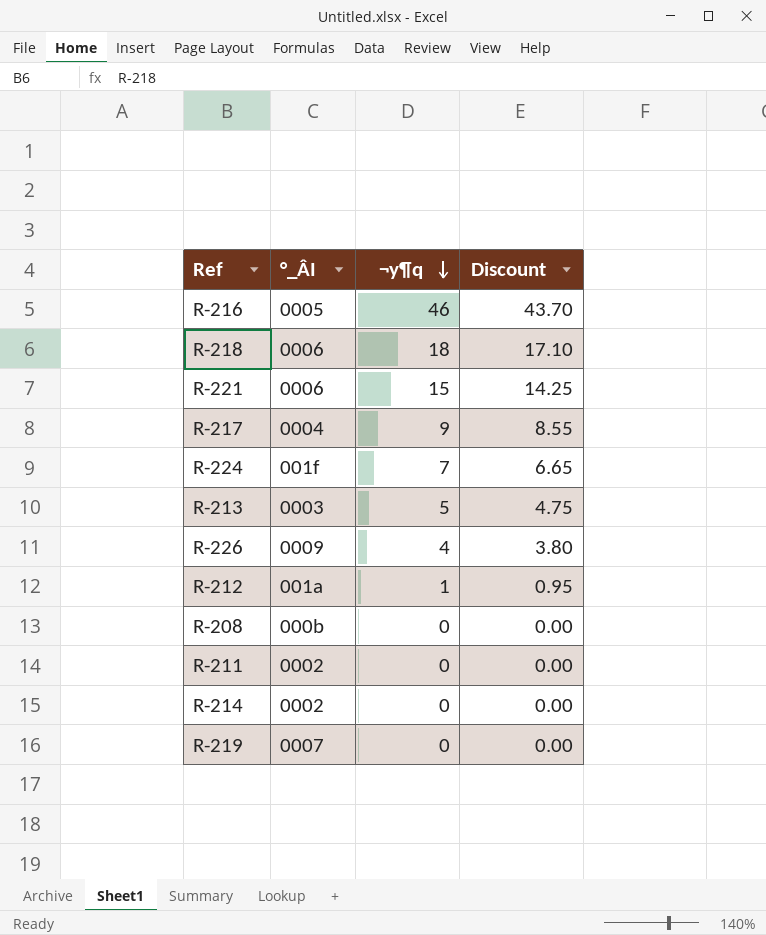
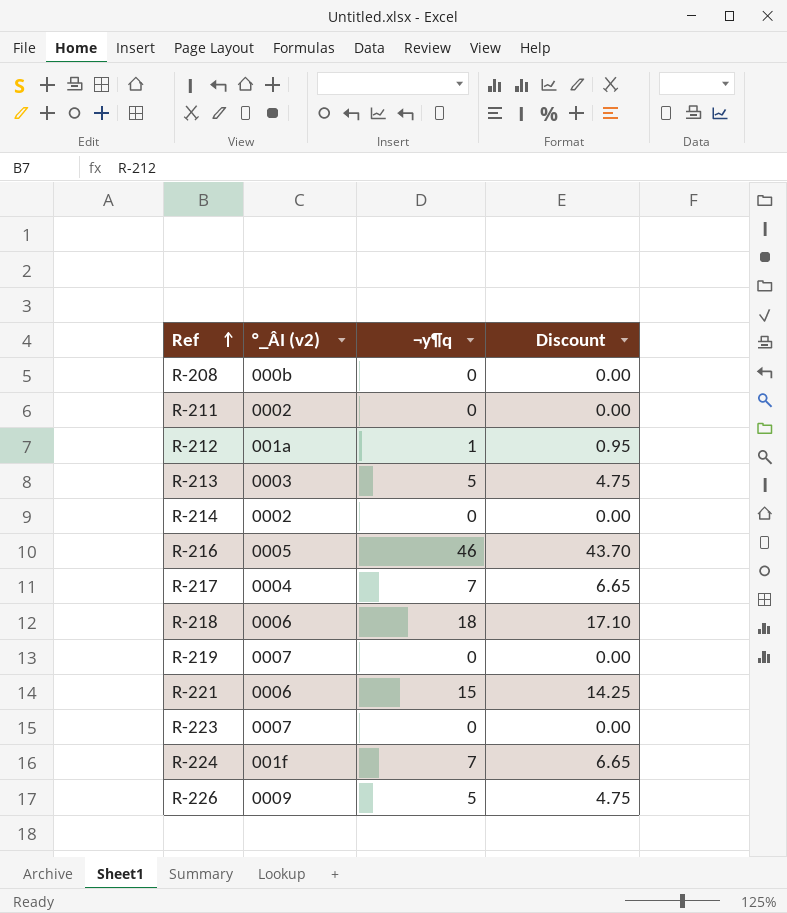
row order: ¬y¶q descending -> Ref ascending
column name: °_ÂI -> °_ÂI (v2)
R-217 | ¬y¶q: 9 -> 7
R-217 | Discount: 8.55 -> 6.65
row R-223: none -> 0007 | 0 | 0.00
R-226 | ¬y¶q: 4 -> 5
R-226 | Discount: 3.80 -> 4.75

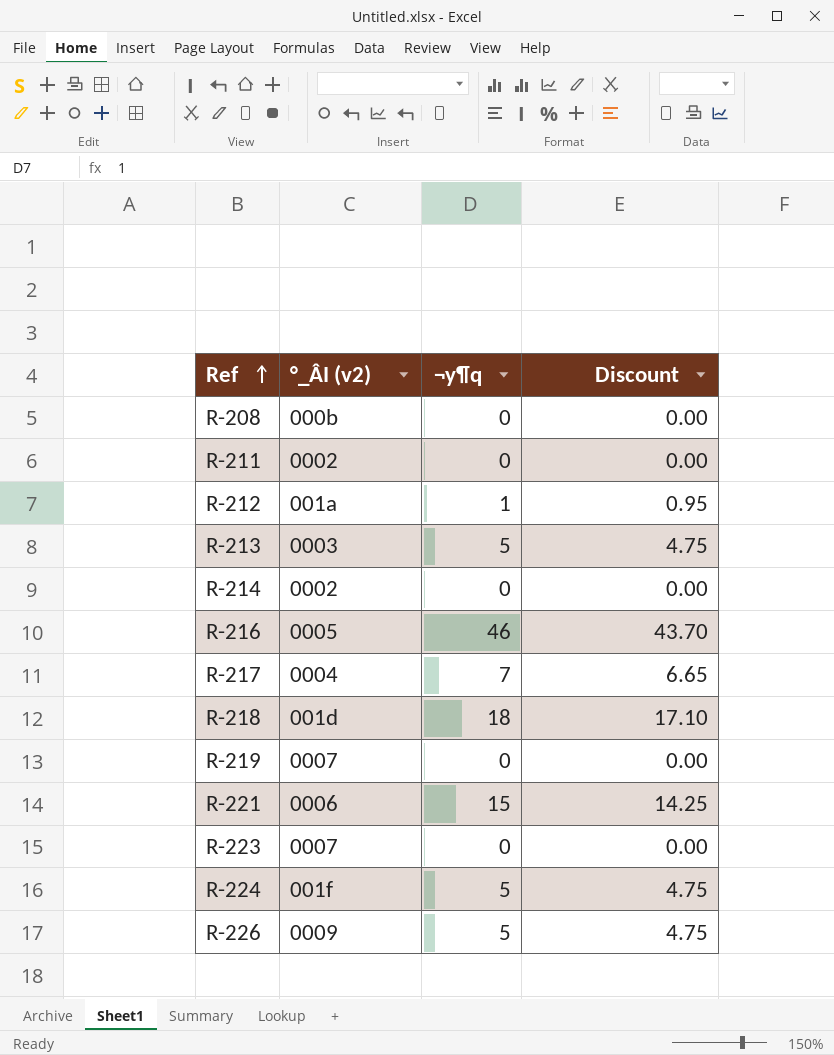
R-218 | °_ÂI (v2): 0006 -> 001d
R-224 | ¬y¶q: 7 -> 5
R-224 | Discount: 6.65 -> 4.75

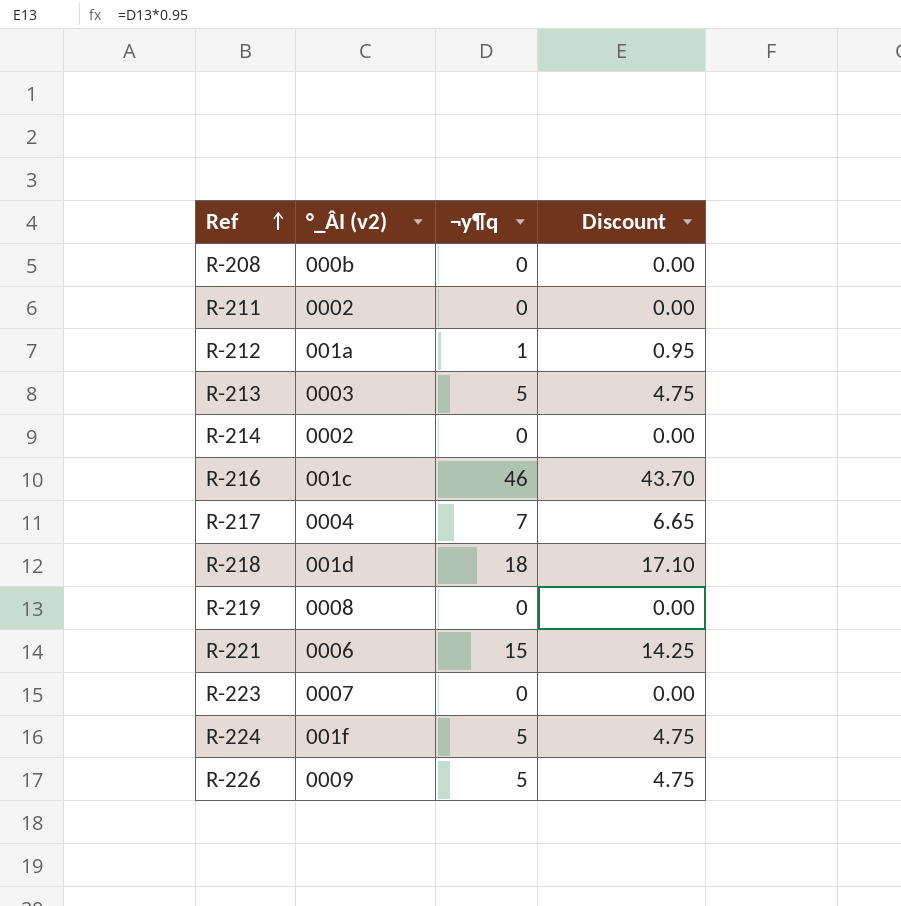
R-216 | °_ÂI (v2): 0005 -> 001c
R-219 | °_ÂI (v2): 0007 -> 0008

